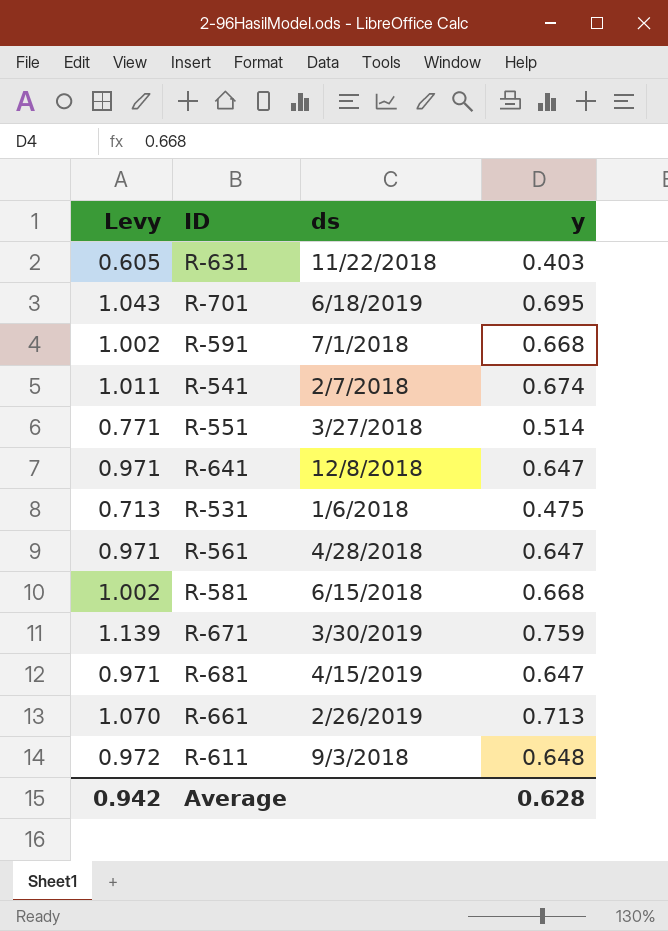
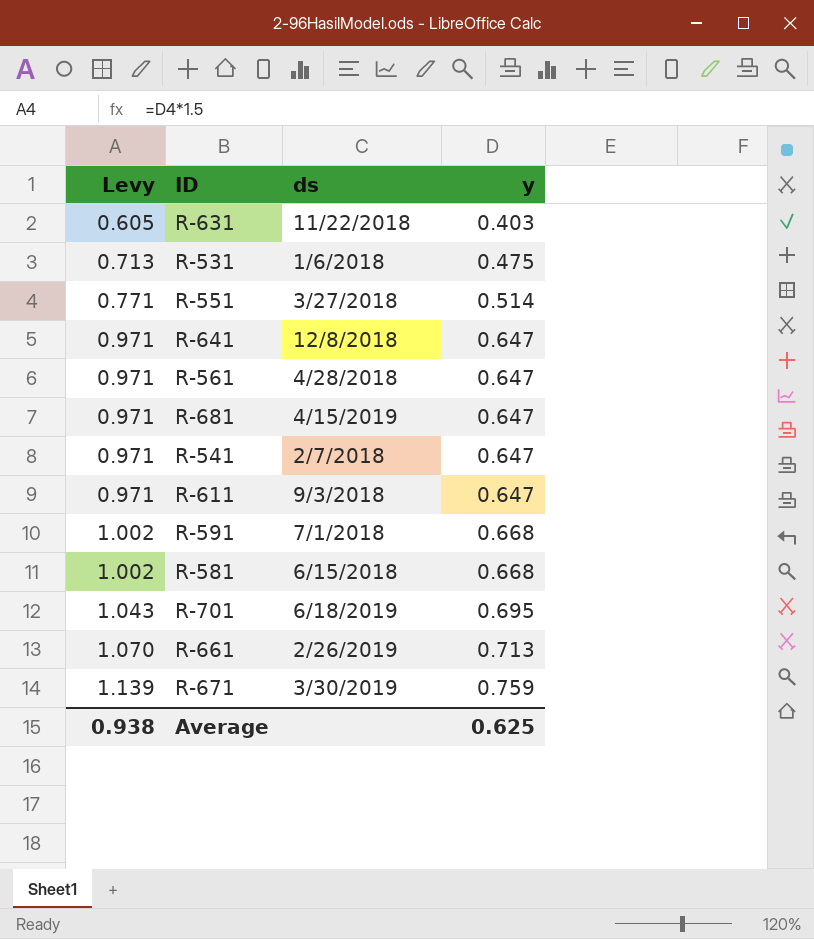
row order: none -> Levy ascending
R-541 | Levy: 1.011 -> 0.971
R-541 | y: 0.674 -> 0.647
R-611 | Levy: 0.972 -> 0.971
R-611 | y: 0.648 -> 0.647
Average | Levy: 0.942 -> 0.938
Average | y: 0.628 -> 0.625

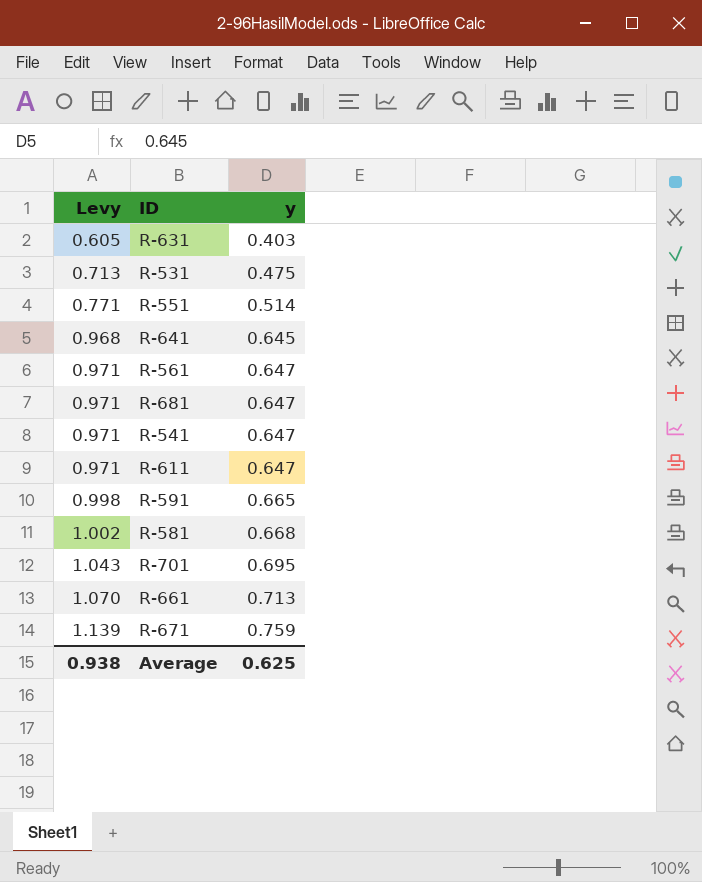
column ds | position: 3 -> none
R-641 | Levy: 0.971 -> 0.968
R-641 | y: 0.647 -> 0.645
R-591 | Levy: 1.002 -> 0.998
R-591 | y: 0.668 -> 0.665

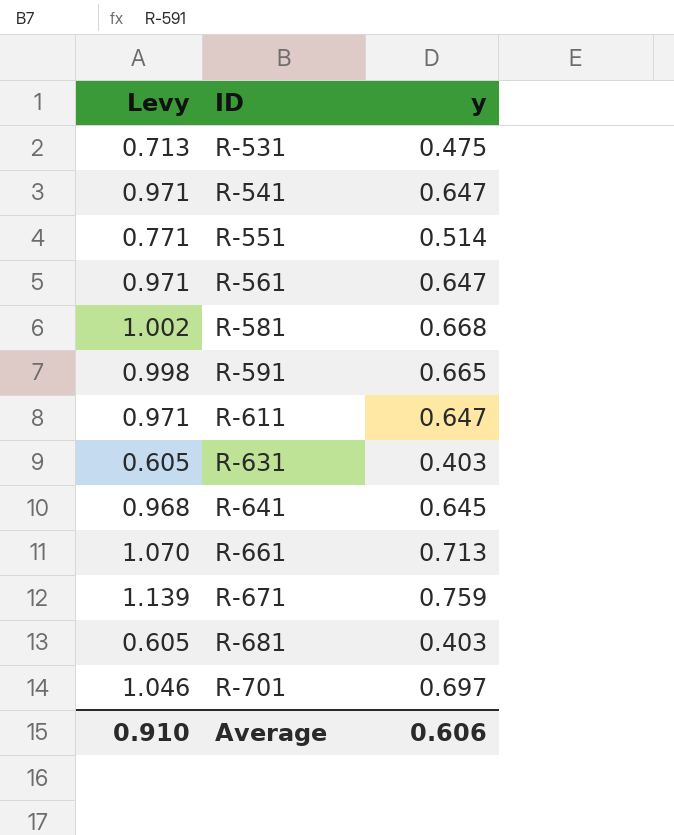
row order: Levy ascending -> ID ascending
R-681 | Levy: 0.971 -> 0.605
R-681 | y: 0.647 -> 0.403
R-701 | Levy: 1.043 -> 1.046
R-701 | y: 0.695 -> 0.697
Average | Levy: 0.938 -> 0.910
Average | y: 0.625 -> 0.606

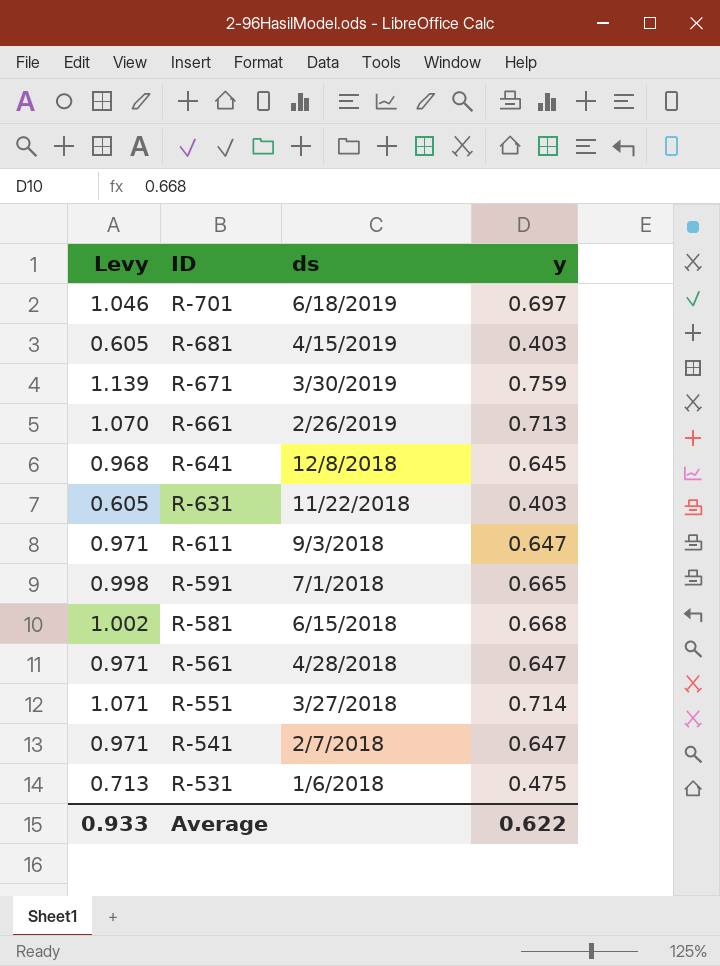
row order: ID ascending -> ID descending
column ds | position: none -> 3
R-551 | Levy: 0.771 -> 1.071
R-551 | y: 0.514 -> 0.714
Average | Levy: 0.910 -> 0.933
Average | y: 0.606 -> 0.622

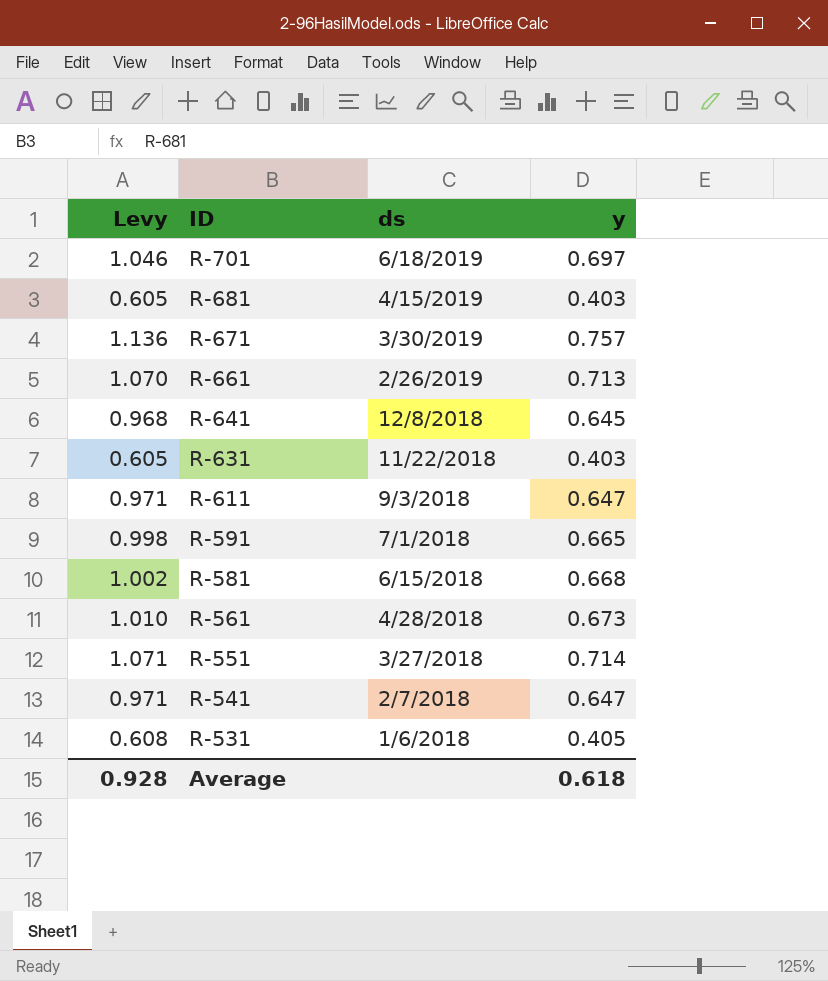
R-671 | Levy: 1.139 -> 1.136
R-671 | y: 0.759 -> 0.757
R-561 | Levy: 0.971 -> 1.010
R-561 | y: 0.647 -> 0.673
R-531 | Levy: 0.713 -> 0.608
R-531 | y: 0.475 -> 0.405
Average | Levy: 0.933 -> 0.928
Average | y: 0.622 -> 0.618

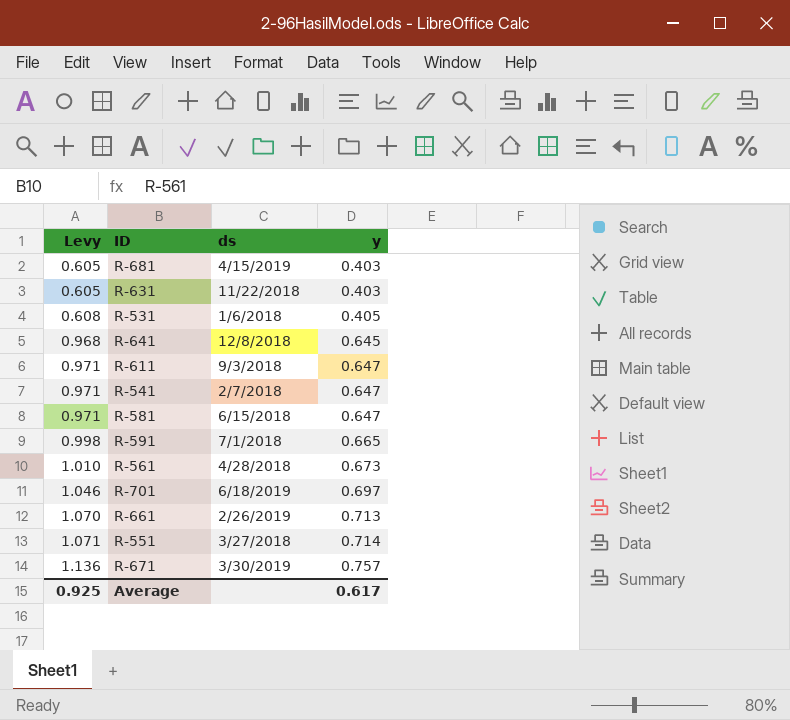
row order: ID descending -> Levy ascending
R-581 | Levy: 1.002 -> 0.971
R-581 | y: 0.668 -> 0.647
Average | Levy: 0.928 -> 0.925
Average | y: 0.618 -> 0.617

